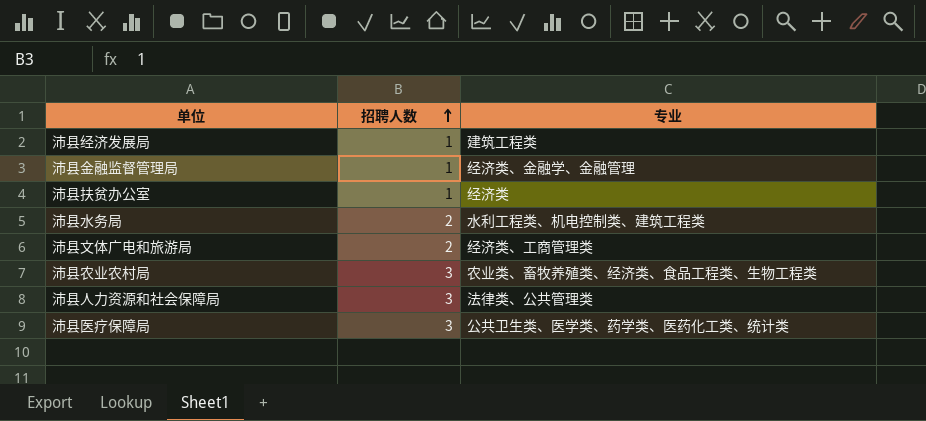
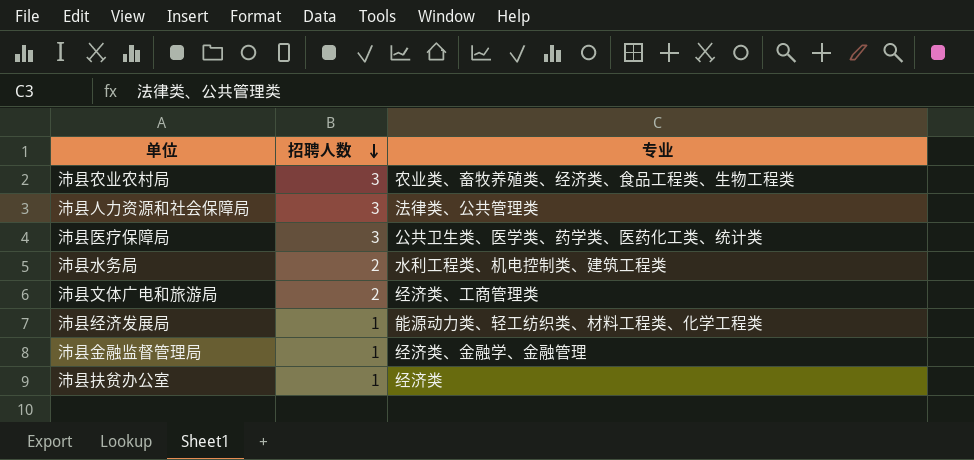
row order: 招聘人数 ascending -> 招聘人数 descending
沛县经济发展局 | 专业: 建筑工程类 -> 能源动力类、轻工纺织类、材料工程类、化学工程类

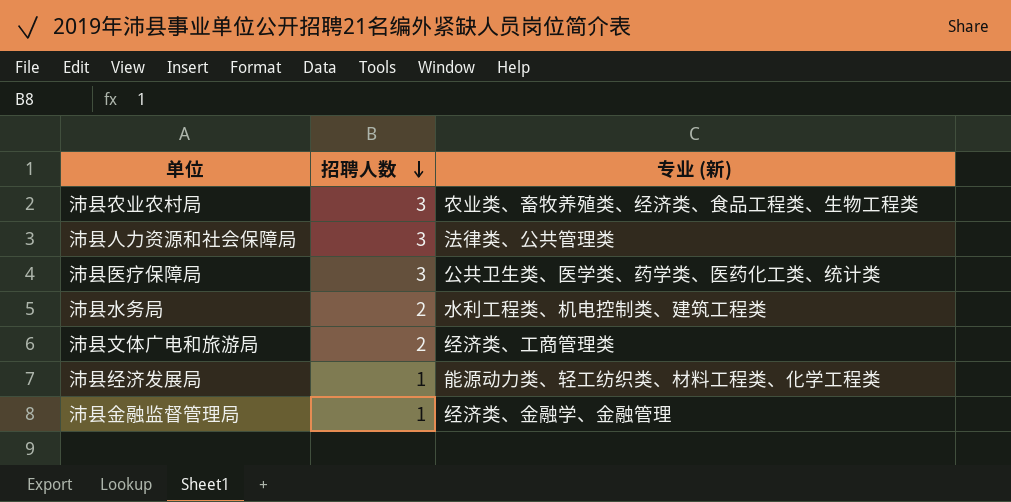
column name: 专业 -> 专业 (新)
row 沛县扶贫办公室: 1 | 经济类 -> none

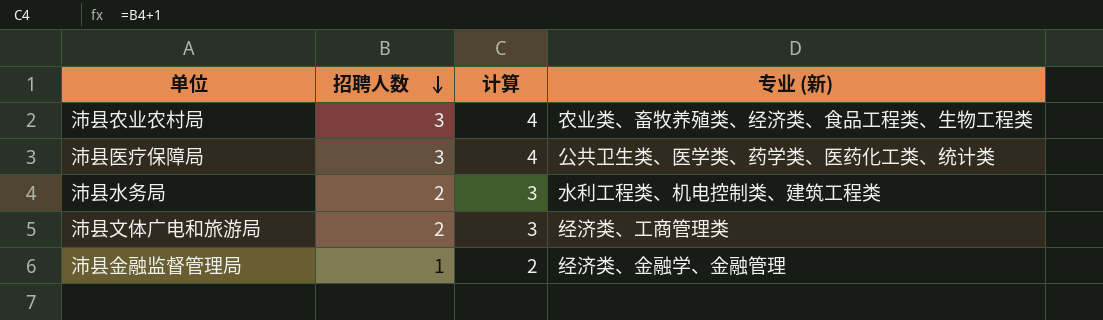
column 计算 | formula: none -> [招聘人数] + 1
row 沛县人力资源和社会保障局: 3 | 法律类、公共管理类 -> none
row 沛县经济发展局: 1 | 能源动力类、轻工纺织类、材料工程类、化学工程类 -> none

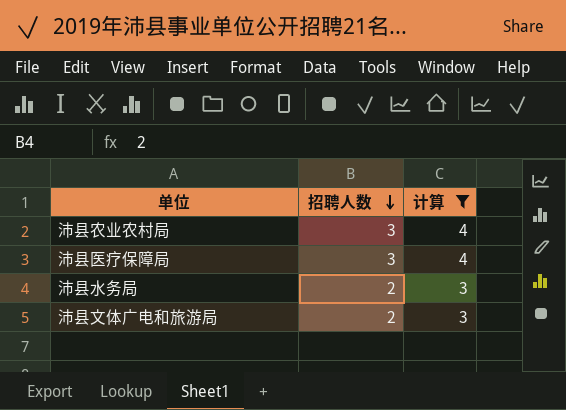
filter: none -> 计算 != 2
column 专业 (新) | position: 4 -> none

